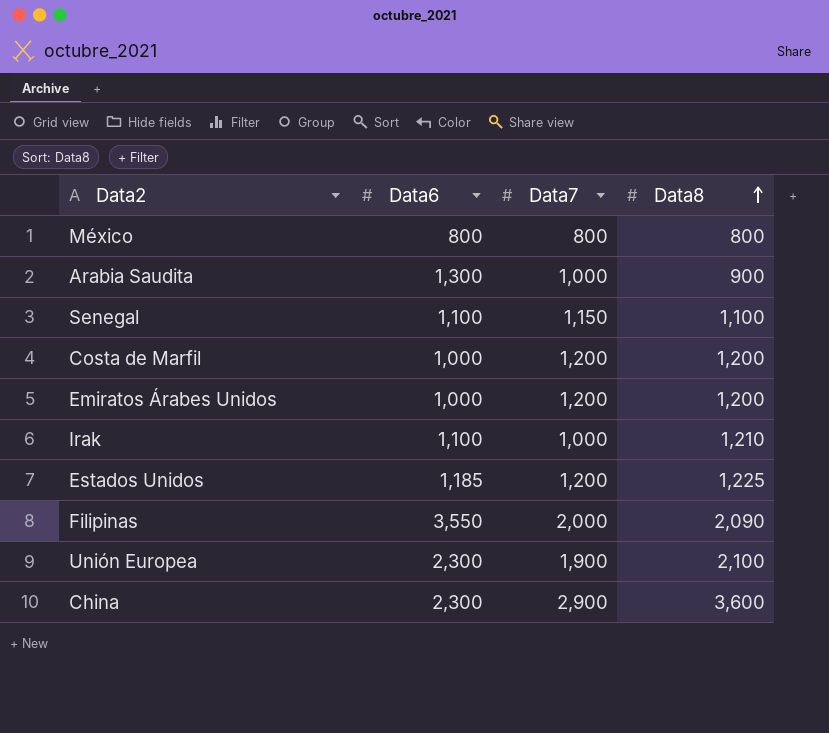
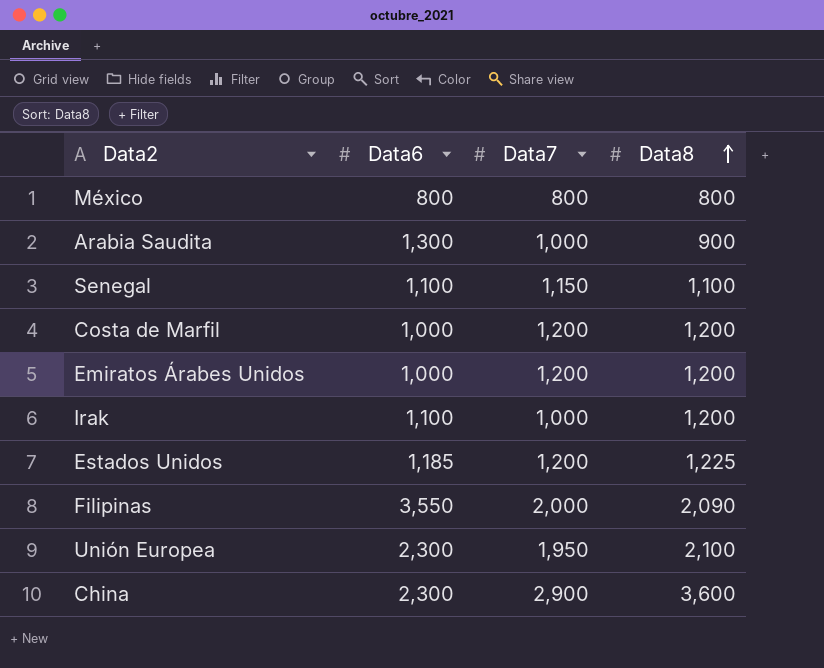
Irak | Data8: 1,210 -> 1,200
Unión Europea | Data7: 1,900 -> 1,950

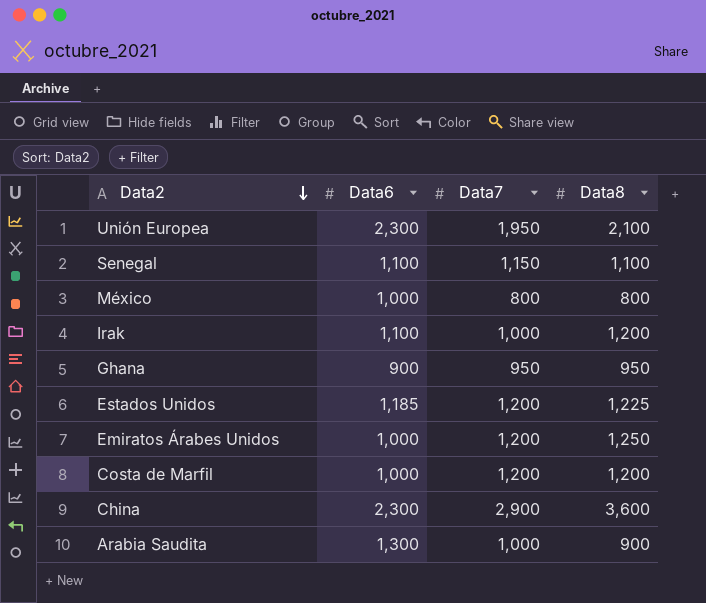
row order: Data8 ascending -> Data2 descending
row Filipinas: 3,550 | 2,000 | 2,090 -> none
México | Data6: 800 -> 1,000
row Ghana: none -> 900 | 950 | 950
Emiratos Árabes Unidos | Data8: 1,200 -> 1,250

